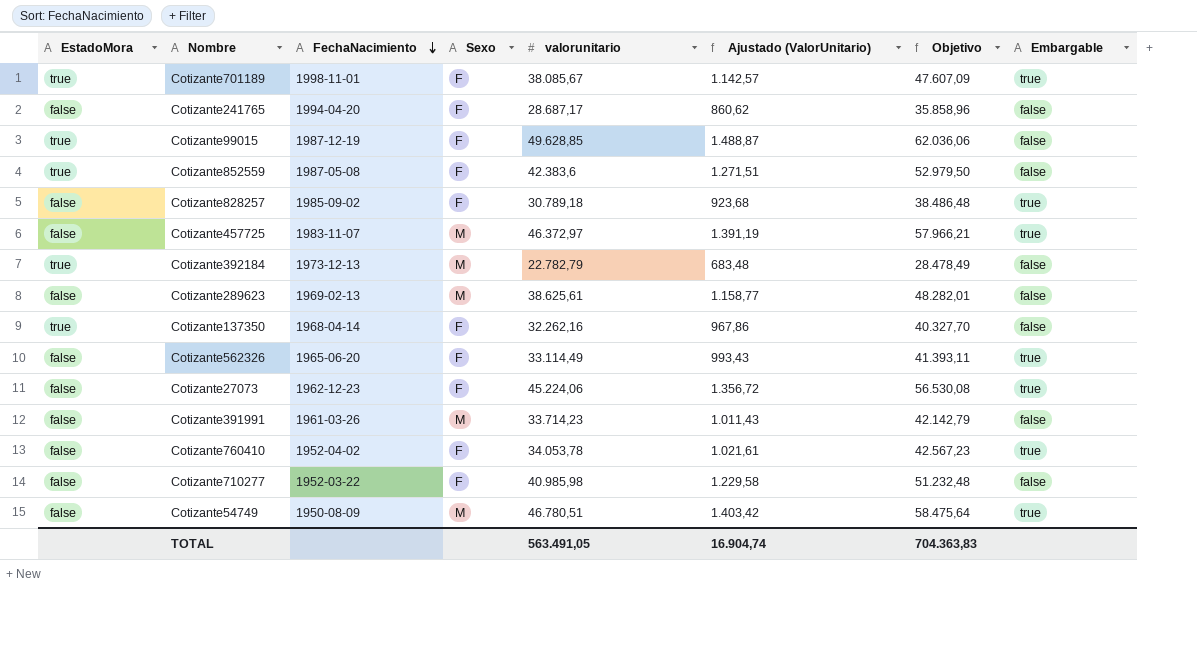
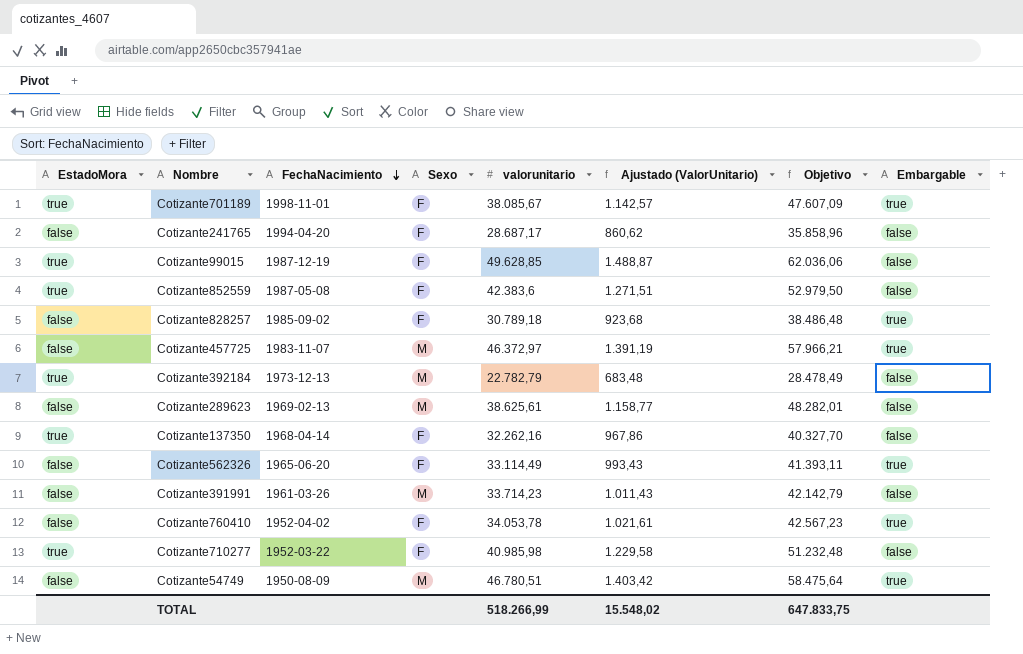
row Cotizante27073: false | 1962-12-23 | F | 45.224,06 | 1.356,72 | 56.530,08 | true -> none
Cotizante710277 | EstadoMora: false -> true
TOTAL | valorunitario: 563.491,05 -> 518.266,99
TOTAL | Ajustado (ValorUnitario): 16.904,74 -> 15.548,02
TOTAL | Objetivo: 704.363,83 -> 647.833,75

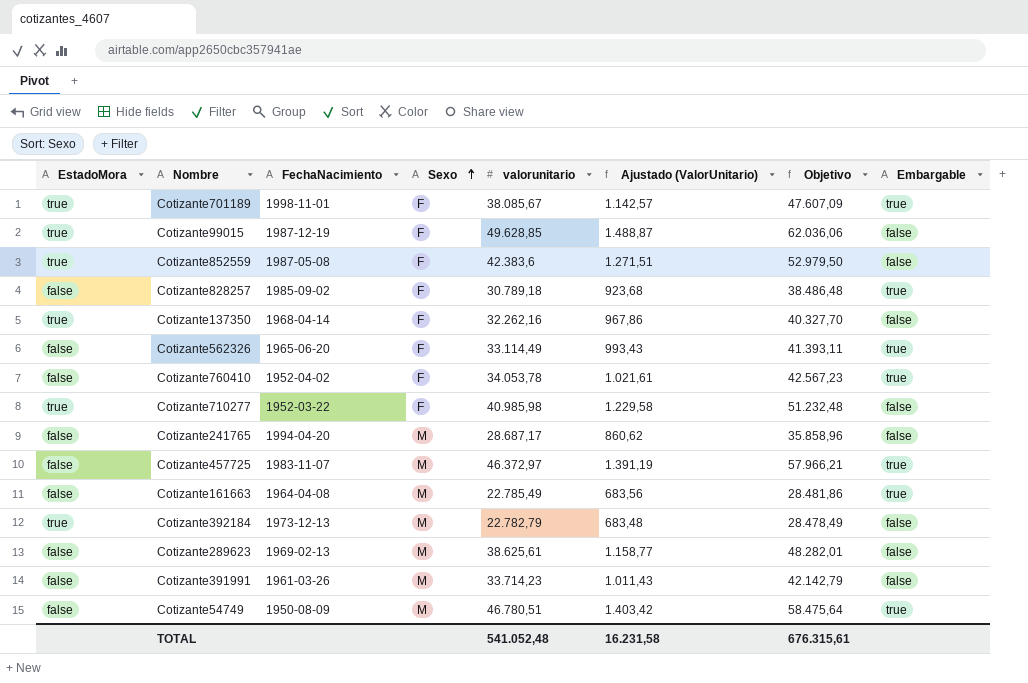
row order: FechaNacimiento descending -> Sexo ascending
Cotizante241765 | Sexo: F -> M
row Cotizante161663: none -> false | 1964-04-08 | M | 22.785,49 | 683,56 | 28.481,86 | true
TOTAL | valorunitario: 518.266,99 -> 541.052,48
TOTAL | Ajustado (ValorUnitario): 15.548,02 -> 16.231,58
TOTAL | Objetivo: 647.833,75 -> 676.315,61

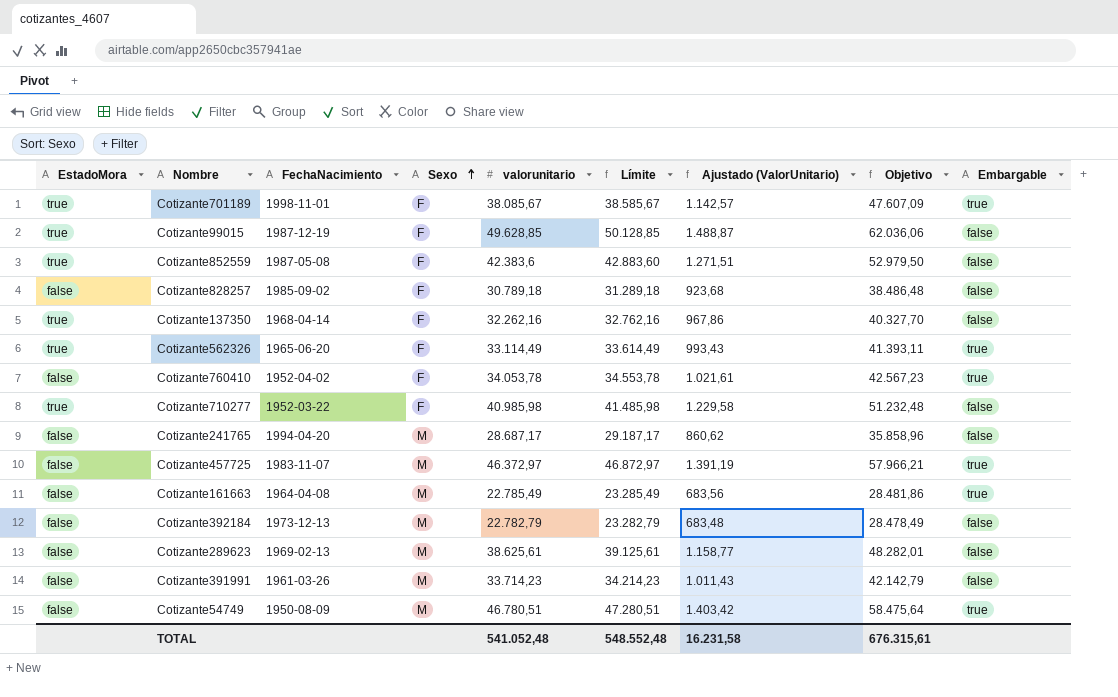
column Límite | formula: none -> [valorunitario] + 500
Cotizante828257 | Embargable: true -> false
Cotizante562326 | EstadoMora: false -> true
Cotizante392184 | EstadoMora: true -> false

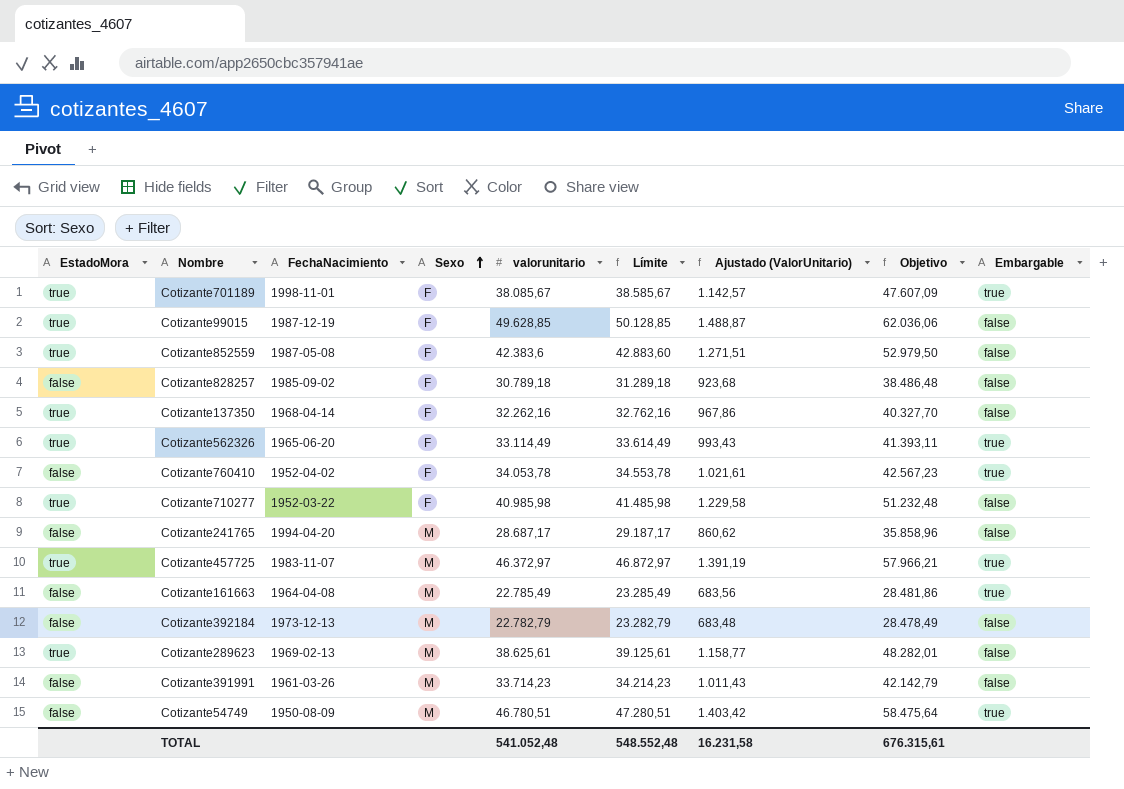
Cotizante457725 | EstadoMora: false -> true
Cotizante289623 | EstadoMora: false -> true

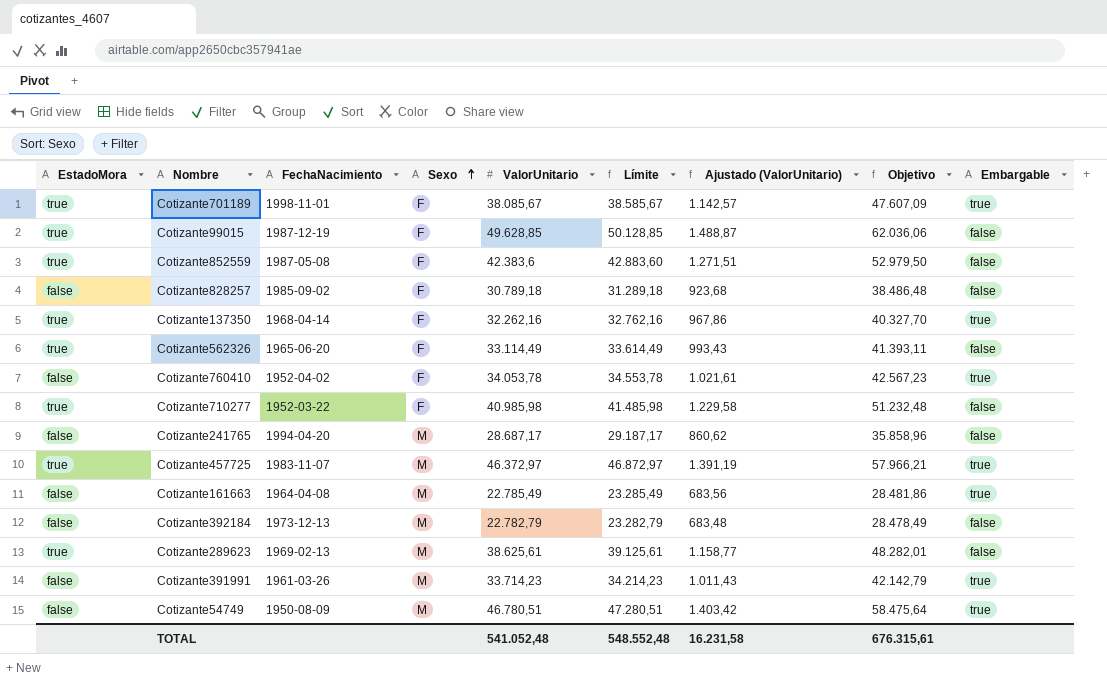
column name: valorunitario -> ValorUnitario
Cotizante137350 | Embargable: false -> true
Cotizante562326 | Embargable: true -> false
Cotizante391991 | Embargable: false -> true

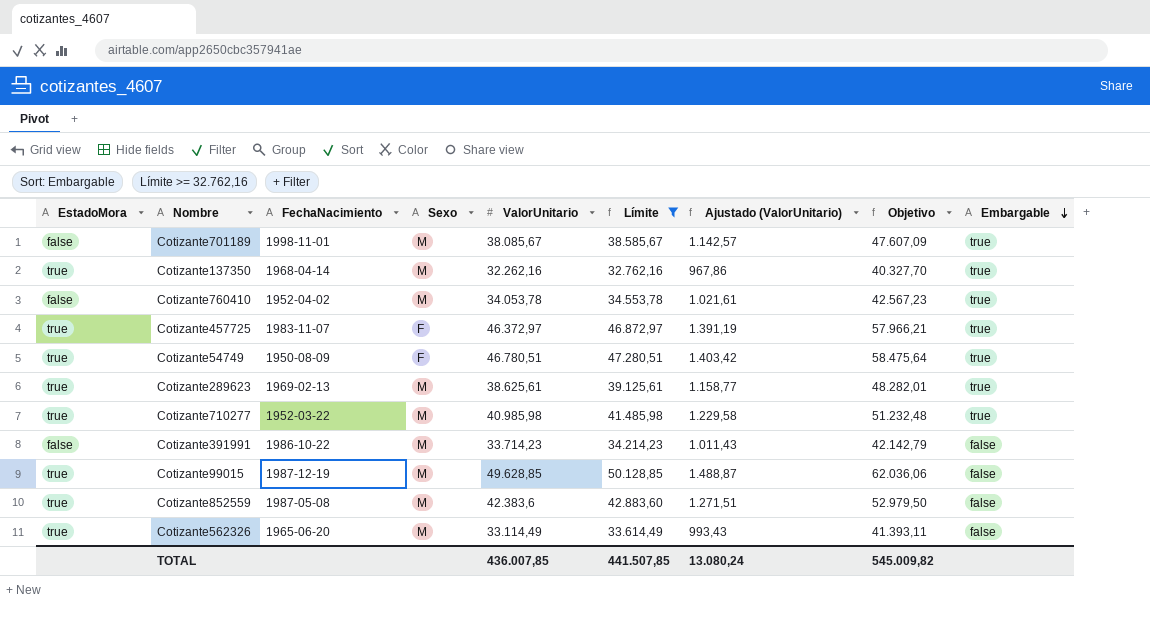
filter: none -> Límite >= 32.762,16
row order: Sexo ascending -> Embargable descending
Cotizante701189 | EstadoMora: true -> false
Cotizante701189 | Sexo: F -> M
Cotizante137350 | Sexo: F -> M
Cotizante760410 | Sexo: F -> M
Cotizante457725 | Sexo: M -> F
Cotizante54749 | EstadoMora: false -> true
Cotizante54749 | Sexo: M -> F
Cotizante289623 | Embargable: false -> true
Cotizante710277 | Sexo: F -> M
Cotizante710277 | Embargable: false -> true
Cotizante391991 | FechaNacimiento: 1961-03-26 -> 1986-10-22
Cotizante391991 | Embargable: true -> false
Cotizante99015 | Sexo: F -> M
Cotizante852559 | Sexo: F -> M
Cotizante562326 | Sexo: F -> M
TOTAL | ValorUnitario: 541.052,48 -> 436.007,85
TOTAL | Límite: 548.552,48 -> 441.507,85
TOTAL | Ajustado (ValorUnitario): 16.231,58 -> 13.080,24
TOTAL | Objetivo: 676.315,61 -> 545.009,82

